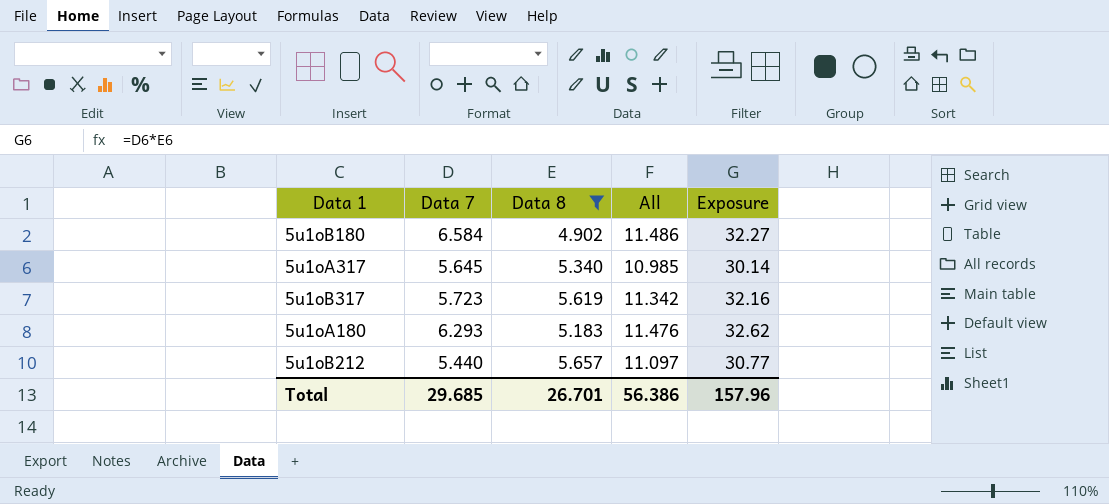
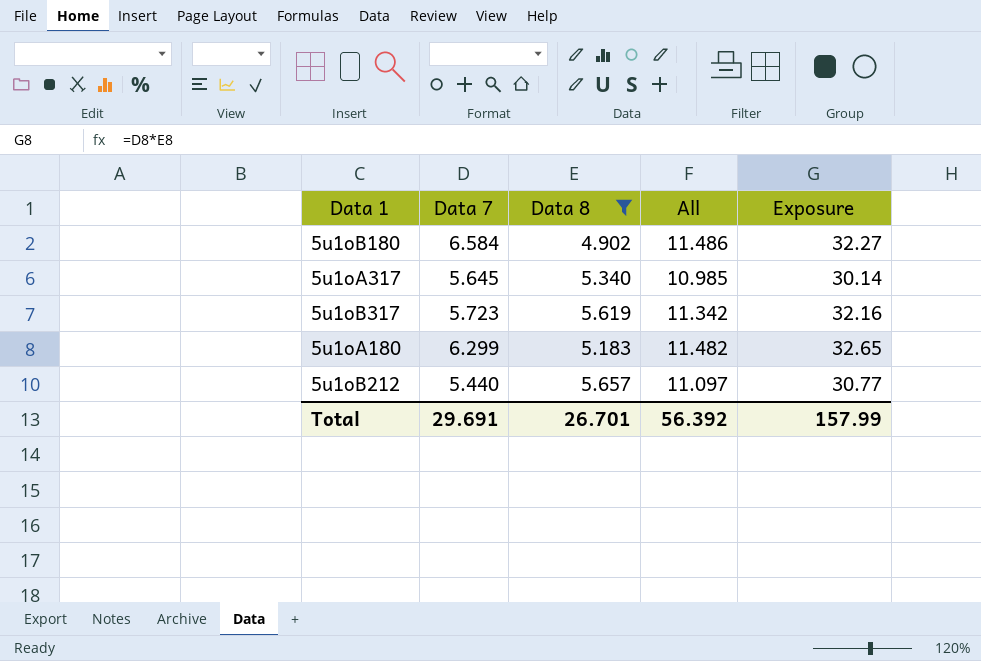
5u1oA180 | Data 7: 6.293 -> 6.299
5u1oA180 | All: 11.476 -> 11.482
5u1oA180 | Exposure: 32.62 -> 32.65
Total | Data 7: 29.685 -> 29.691
Total | All: 56.386 -> 56.392
Total | Exposure: 157.96 -> 157.99

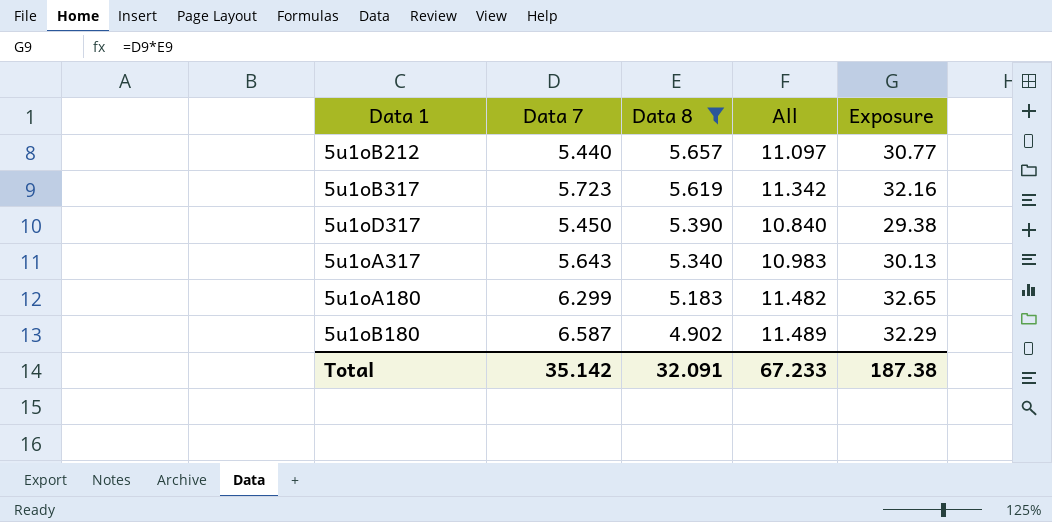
row order: none -> Data 8 descending
row 5u1oD317: none -> 5.450 | 5.390 | 10.840 | 29.38
5u1oA317 | Data 7: 5.645 -> 5.643
5u1oA317 | All: 10.985 -> 10.983
5u1oA317 | Exposure: 30.14 -> 30.13
5u1oB180 | Data 7: 6.584 -> 6.587
5u1oB180 | All: 11.486 -> 11.489
5u1oB180 | Exposure: 32.27 -> 32.29
Total | Data 7: 29.691 -> 35.142
Total | Data 8: 26.701 -> 32.091
Total | All: 56.392 -> 67.233
Total | Exposure: 157.99 -> 187.38

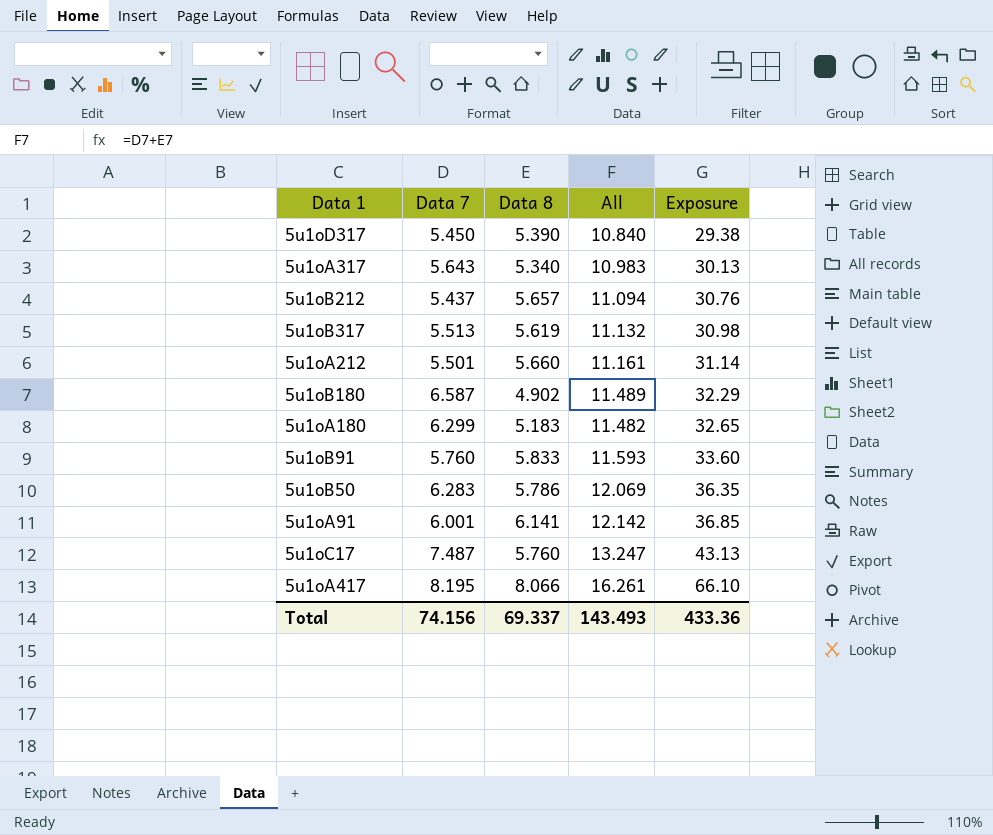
filter: Data 8 <= 5.657 -> none
row order: Data 8 descending -> Exposure ascending
5u1oB212 | Data 7: 5.440 -> 5.437
5u1oB212 | All: 11.097 -> 11.094
5u1oB212 | Exposure: 30.77 -> 30.76
5u1oB317 | Data 7: 5.723 -> 5.513
5u1oB317 | All: 11.342 -> 11.132
5u1oB317 | Exposure: 32.16 -> 30.98
Total | Data 7: 35.142 -> 74.156
Total | Data 8: 32.091 -> 69.337
Total | All: 67.233 -> 143.493
Total | Exposure: 187.38 -> 433.36

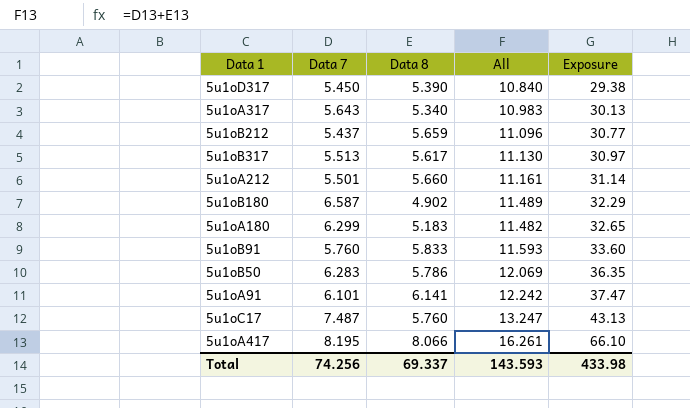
5u1oB212 | Data 8: 5.657 -> 5.659
5u1oB212 | All: 11.094 -> 11.096
5u1oB212 | Exposure: 30.76 -> 30.77
5u1oB317 | Data 8: 5.619 -> 5.617
5u1oB317 | All: 11.132 -> 11.130
5u1oB317 | Exposure: 30.98 -> 30.97
5u1oA91 | Data 7: 6.001 -> 6.101
5u1oA91 | All: 12.142 -> 12.242
5u1oA91 | Exposure: 36.85 -> 37.47
Total | Data 7: 74.156 -> 74.256
Total | All: 143.493 -> 143.593
Total | Exposure: 433.36 -> 433.98

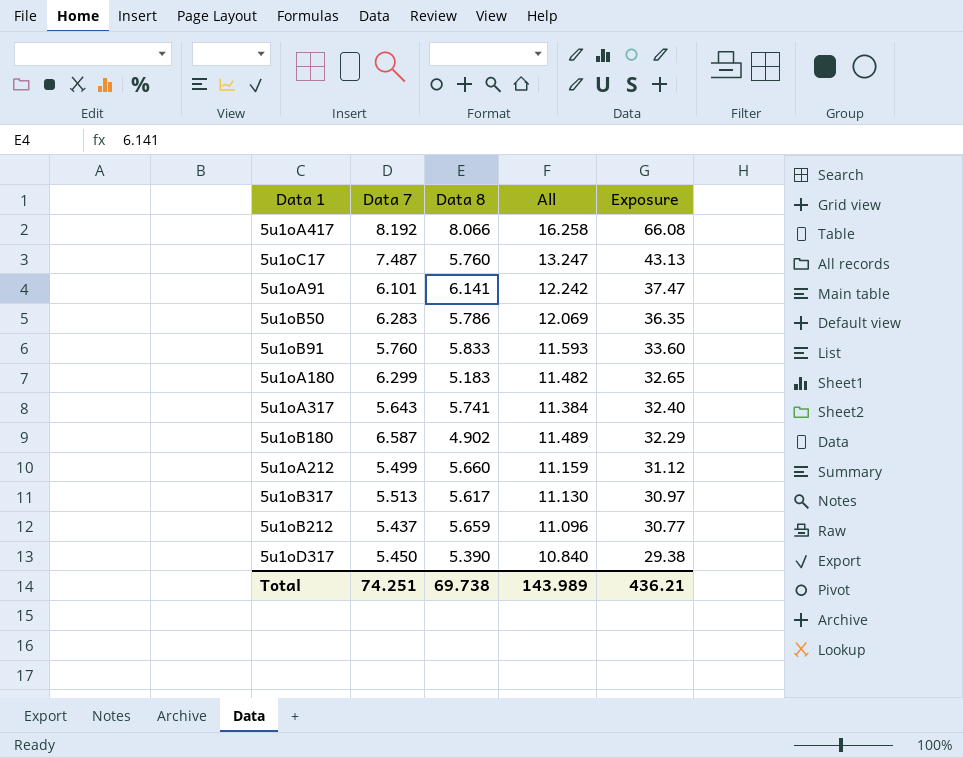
row order: Exposure ascending -> Exposure descending
5u1oA417 | Data 7: 8.195 -> 8.192
5u1oA417 | All: 16.261 -> 16.258
5u1oA417 | Exposure: 66.10 -> 66.08
5u1oA317 | Data 8: 5.340 -> 5.741
5u1oA317 | All: 10.983 -> 11.384
5u1oA317 | Exposure: 30.13 -> 32.40
5u1oA212 | Data 7: 5.501 -> 5.499
5u1oA212 | All: 11.161 -> 11.159
5u1oA212 | Exposure: 31.14 -> 31.12
Total | Data 7: 74.256 -> 74.251
Total | Data 8: 69.337 -> 69.738
Total | All: 143.593 -> 143.989
Total | Exposure: 433.98 -> 436.21

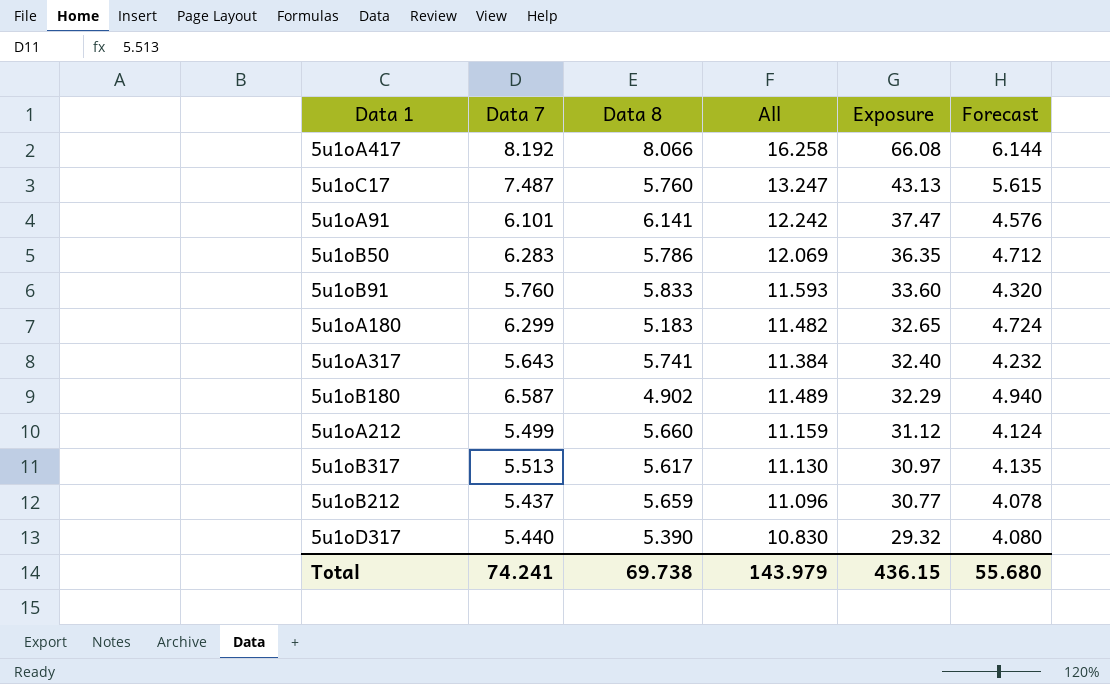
column Forecast | formula: none -> [Data 7] * 0.75
5u1oD317 | Data 7: 5.450 -> 5.440
5u1oD317 | All: 10.840 -> 10.830
5u1oD317 | Exposure: 29.38 -> 29.32
Total | Data 7: 74.251 -> 74.241
Total | All: 143.989 -> 143.979
Total | Exposure: 436.21 -> 436.15

